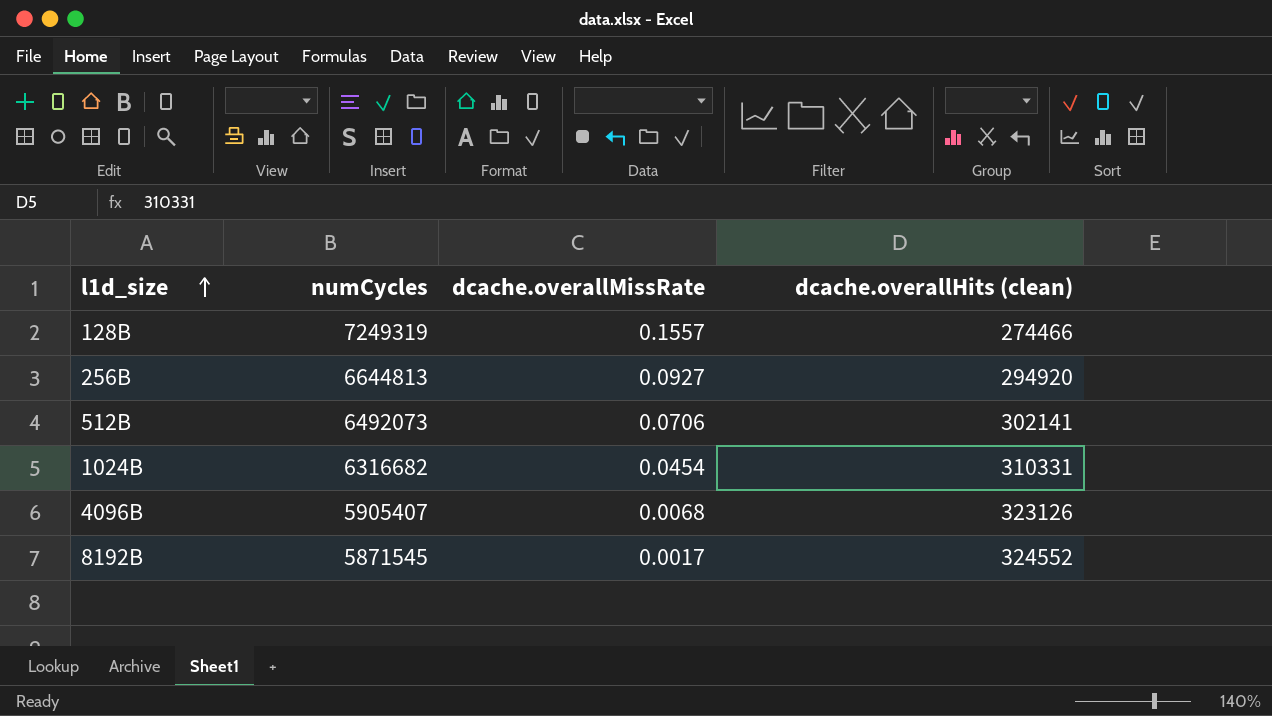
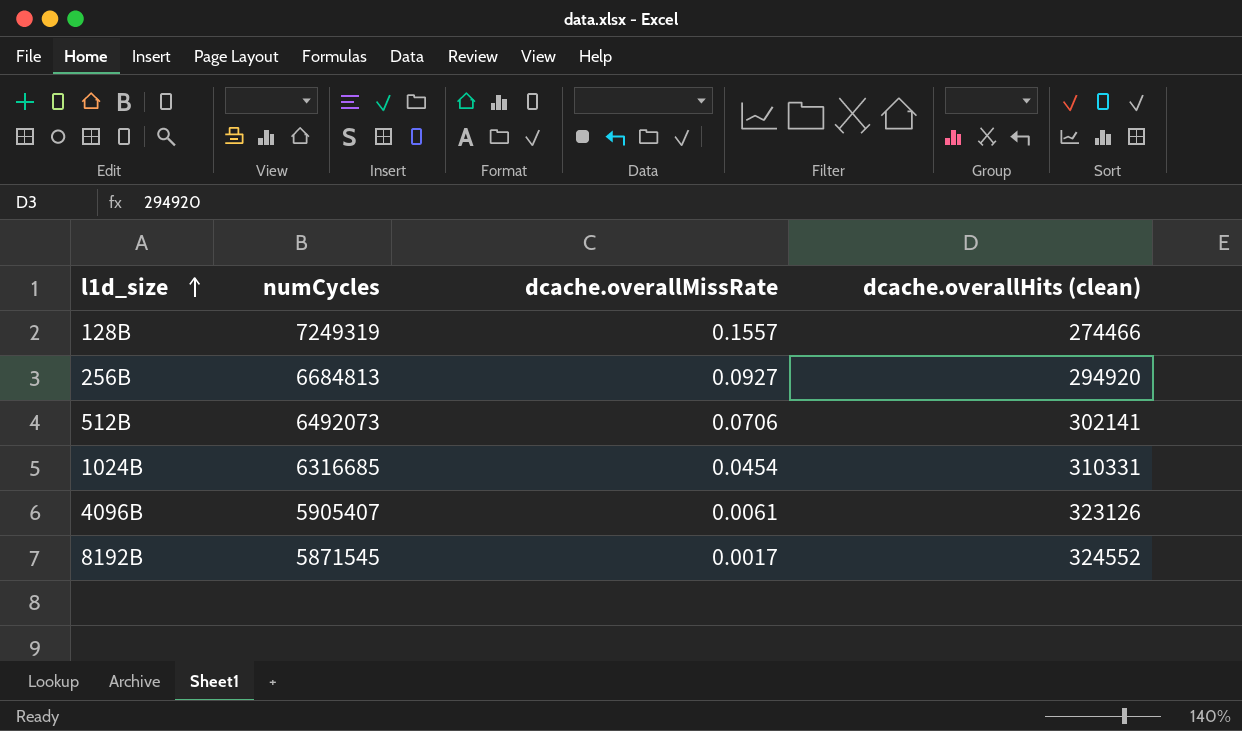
256B | numCycles: 6644813 -> 6684813
1024B | numCycles: 6316682 -> 6316685
4096B | dcache.overallMissRate: 0.0068 -> 0.0061

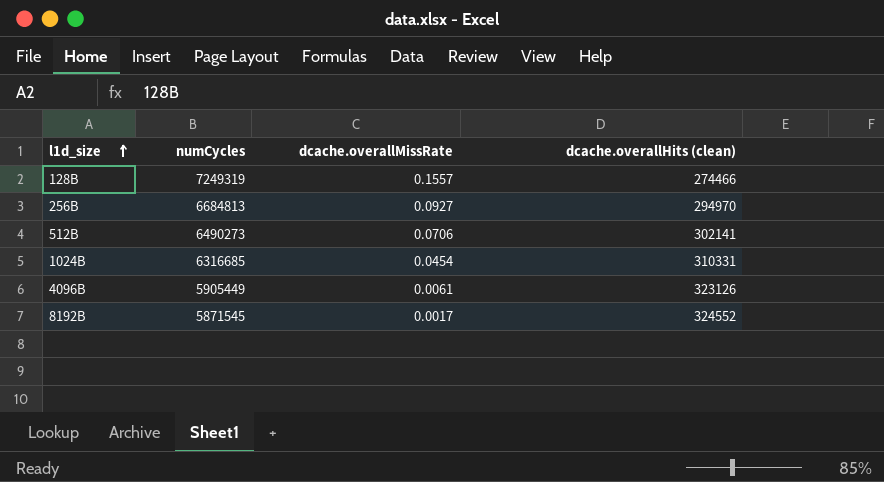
256B | dcache.overallHits (clean): 294920 -> 294970
512B | numCycles: 6492073 -> 6490273
4096B | numCycles: 5905407 -> 5905449

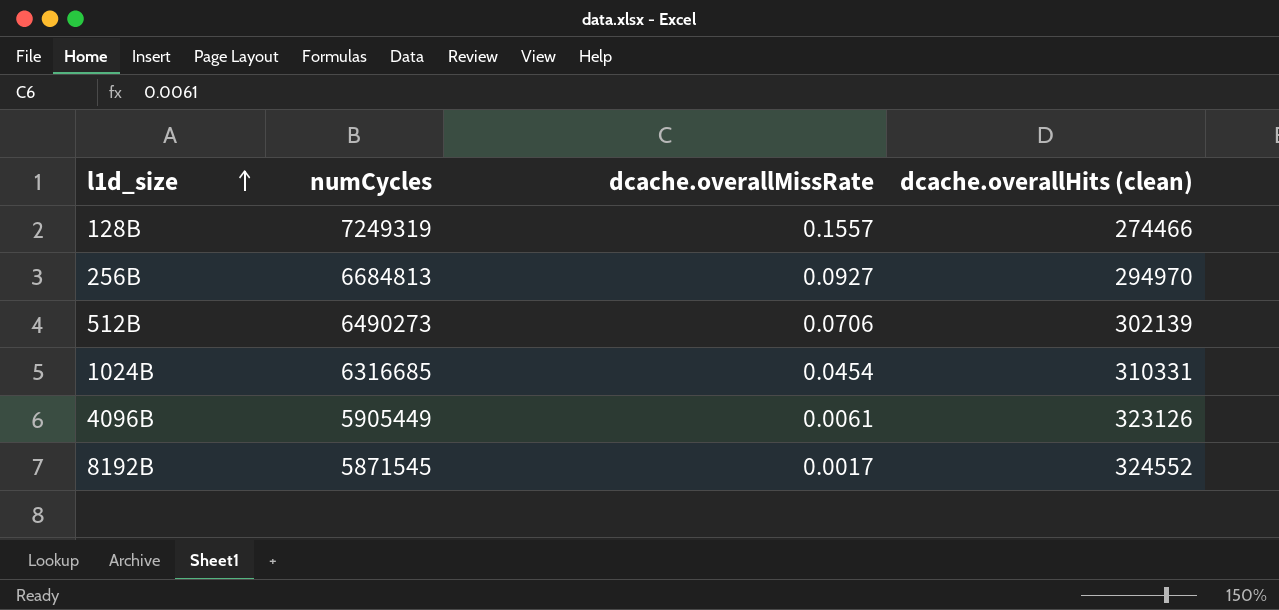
512B | dcache.overallHits (clean): 302141 -> 302139

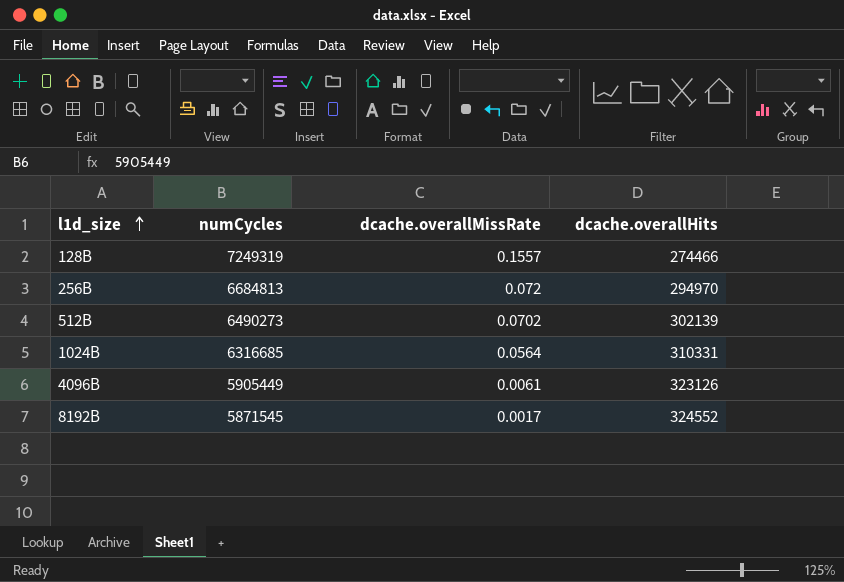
column name: dcache.overallHits (clean) -> dcache.overallHits
256B | dcache.overallMissRate: 0.0927 -> 0.072
512B | dcache.overallMissRate: 0.0706 -> 0.0702
1024B | dcache.overallMissRate: 0.0454 -> 0.0564

